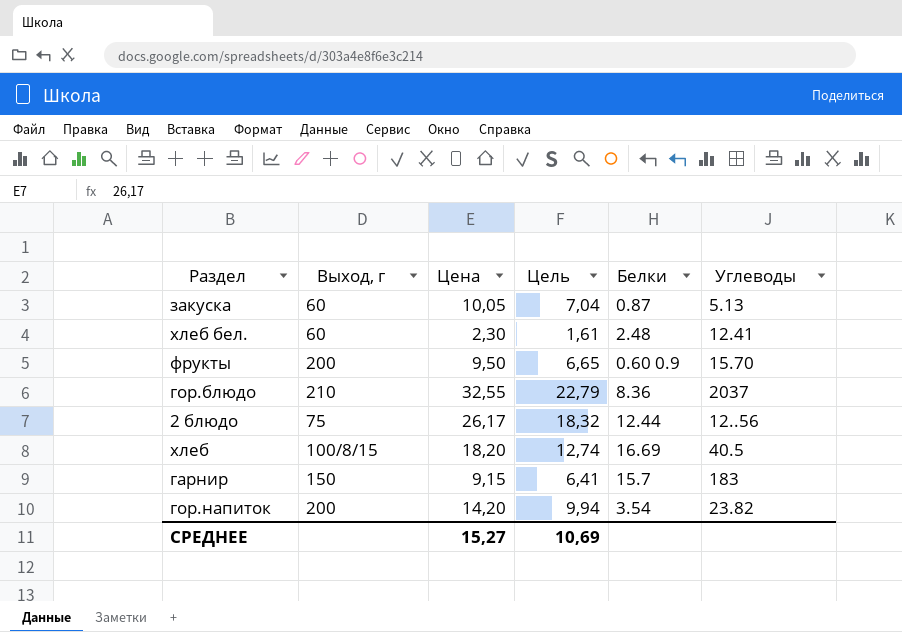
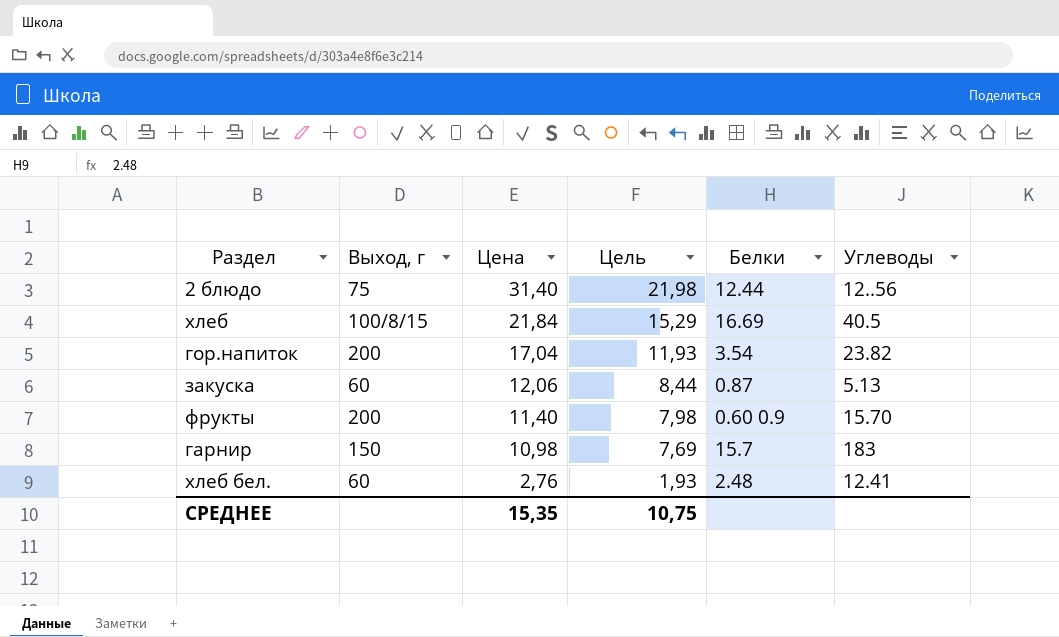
row order: none -> Цена descending
row гор.блюдо: 210 | 32,55 | 22,79 | 8.36 | 2037 -> none
2 блюдо | Цена: 26,17 -> 31,40
2 блюдо | Цель: 18,32 -> 21,98
хлеб | Цена: 18,20 -> 21,84
хлеб | Цель: 12,74 -> 15,29
гор.напиток | Цена: 14,20 -> 17,04
гор.напиток | Цель: 9,94 -> 11,93
закуска | Цена: 10,05 -> 12,06
закуска | Цель: 7,04 -> 8,44
фрукты | Цена: 9,50 -> 11,40
фрукты | Цель: 6,65 -> 7,98
гарнир | Цена: 9,15 -> 10,98
гарнир | Цель: 6,41 -> 7,69
хлеб бел. | Цена: 2,30 -> 2,76
хлеб бел. | Цель: 1,61 -> 1,93
СРЕДНЕЕ | Цена: 15,27 -> 15,35
СРЕДНЕЕ | Цель: 10,69 -> 10,75

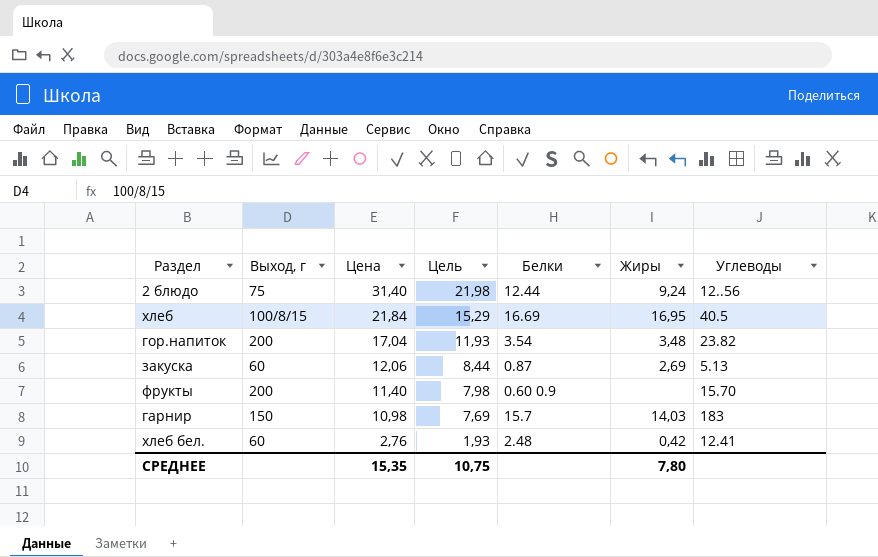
column Жиры | position: none -> 6

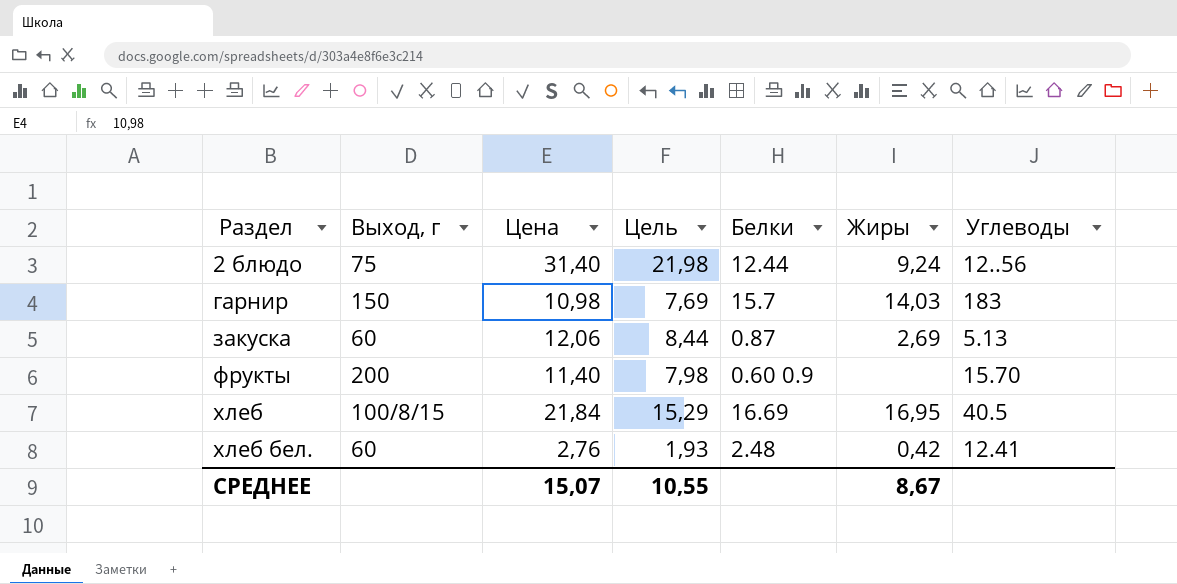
row order: Цена descending -> Раздел ascending
row гор.напиток: 200 | 17,04 | 11,93 | 3.54 | 3,48 | 23.82 -> none
СРЕДНЕЕ | Цена: 15,35 -> 15,07
СРЕДНЕЕ | Цель: 10,75 -> 10,55
СРЕДНЕЕ | Жиры: 7,80 -> 8,67

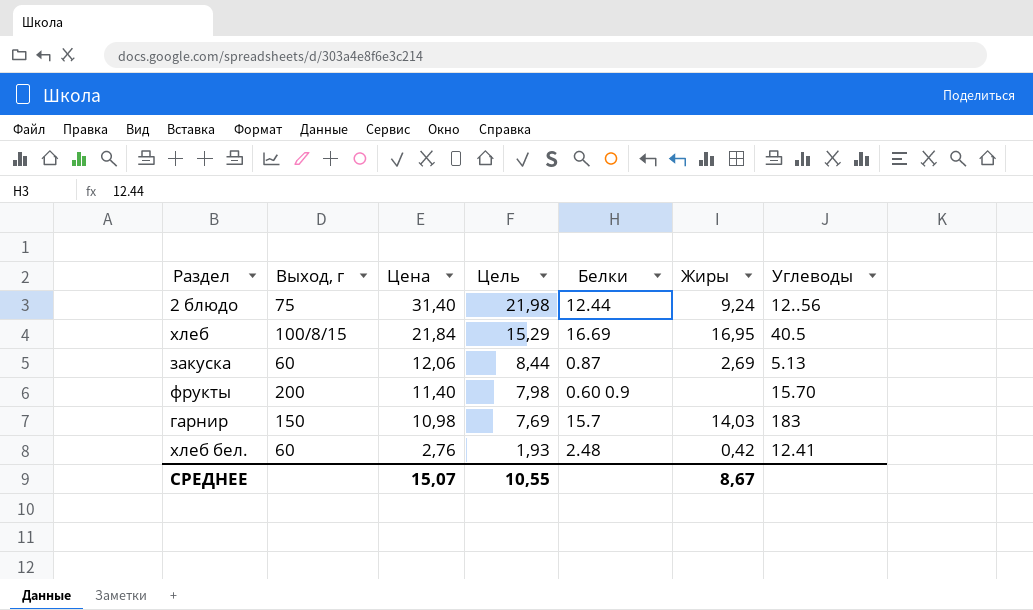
row order: Раздел ascending -> Цена descending

